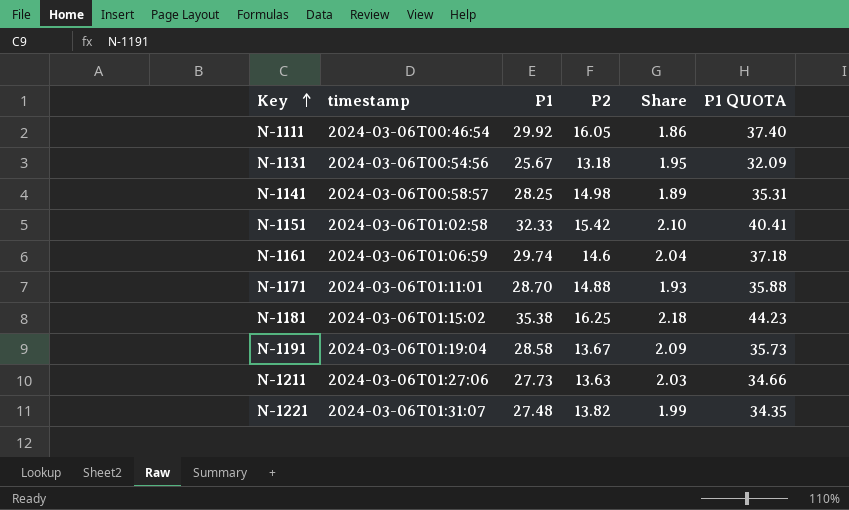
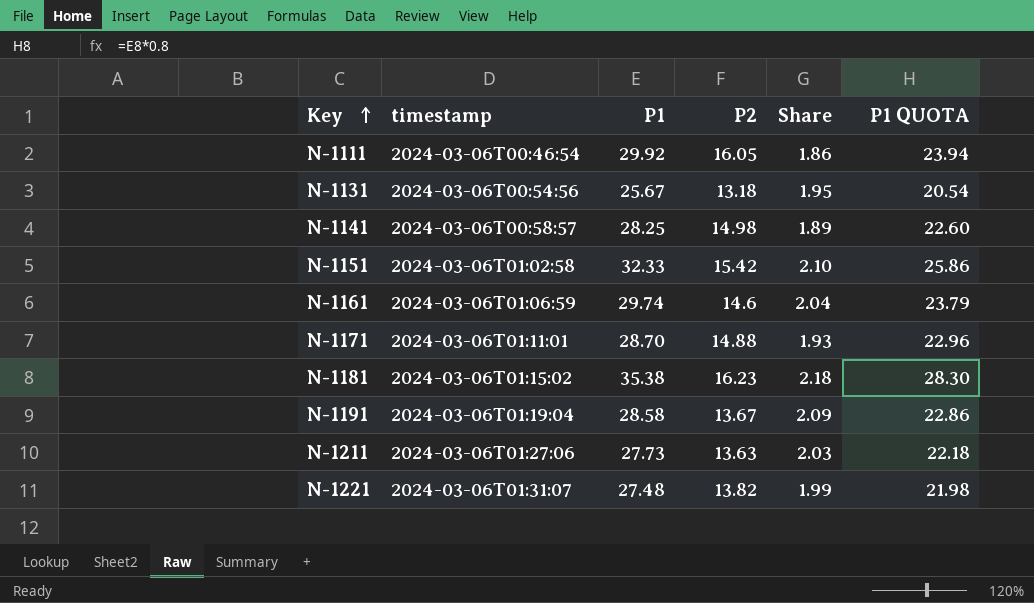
column P1 QUOTA | formula: [P1] * 1.25 -> [P1] * 0.8
N-1181 | P2: 16.25 -> 16.23

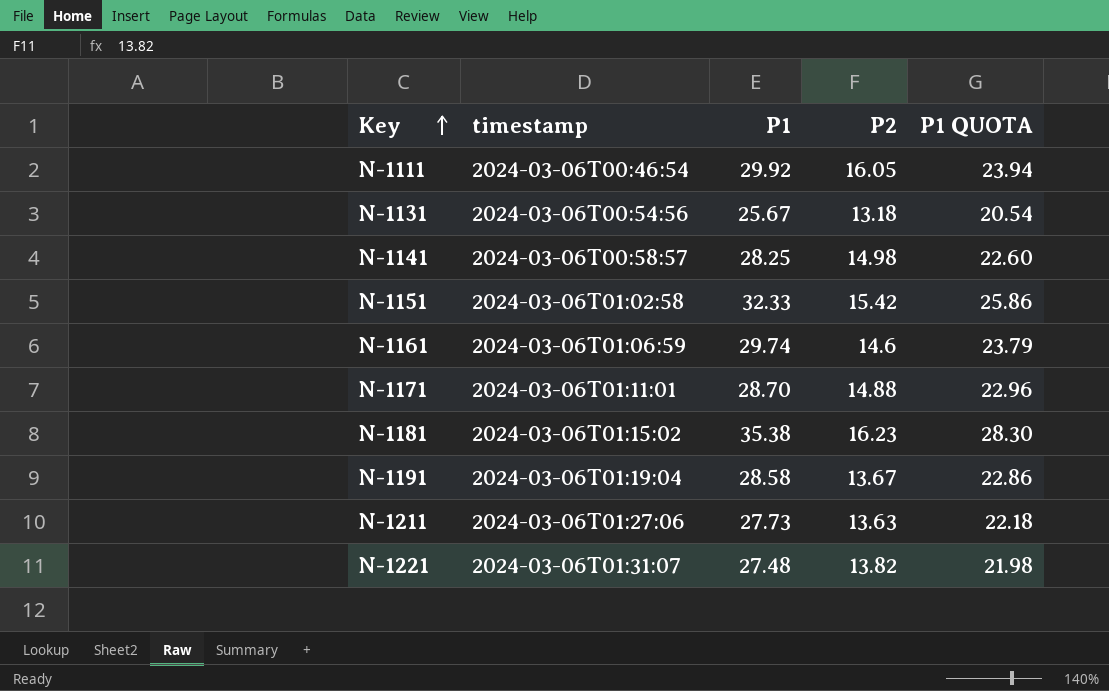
column Share | formula: [P1] / [P2] -> none

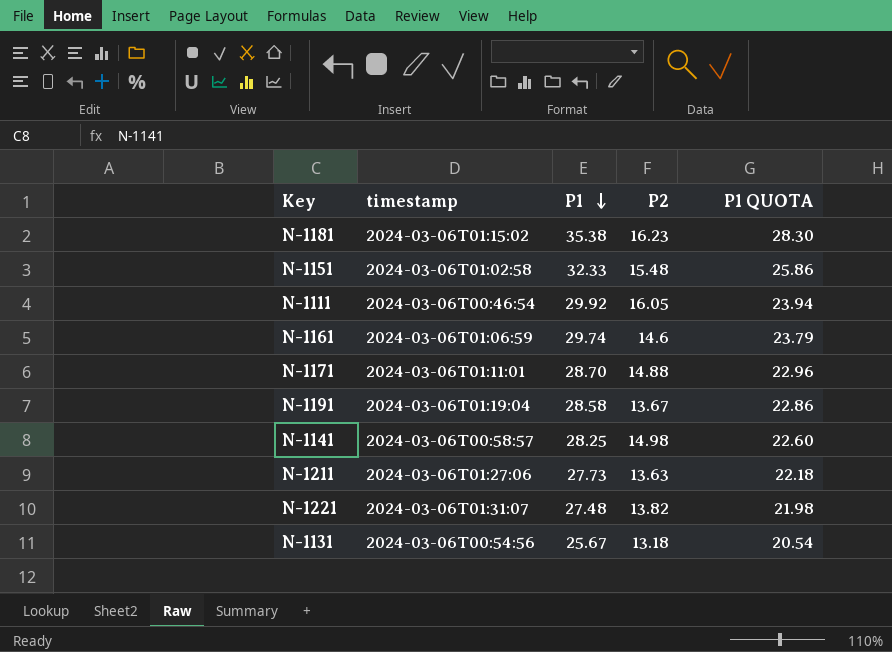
row order: Key ascending -> P1 descending
N-1151 | P2: 15.42 -> 15.48

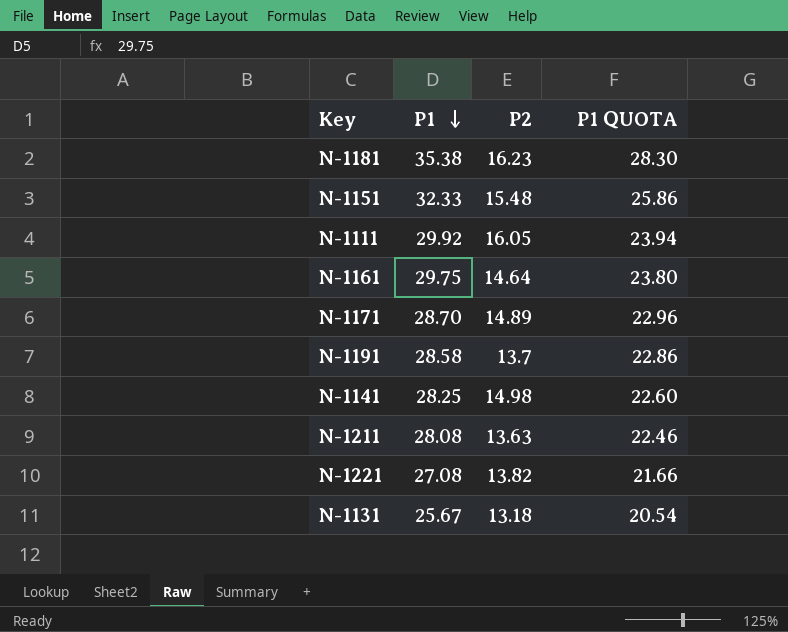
column timestamp | position: 2 -> none
N-1161 | P1: 29.74 -> 29.75
N-1161 | P2: 14.6 -> 14.64
N-1161 | P1 QUOTA: 23.79 -> 23.80
N-1171 | P2: 14.88 -> 14.89
N-1191 | P2: 13.67 -> 13.7
N-1211 | P1: 27.73 -> 28.08
N-1211 | P1 QUOTA: 22.18 -> 22.46
N-1221 | P1: 27.48 -> 27.08
N-1221 | P1 QUOTA: 21.98 -> 21.66

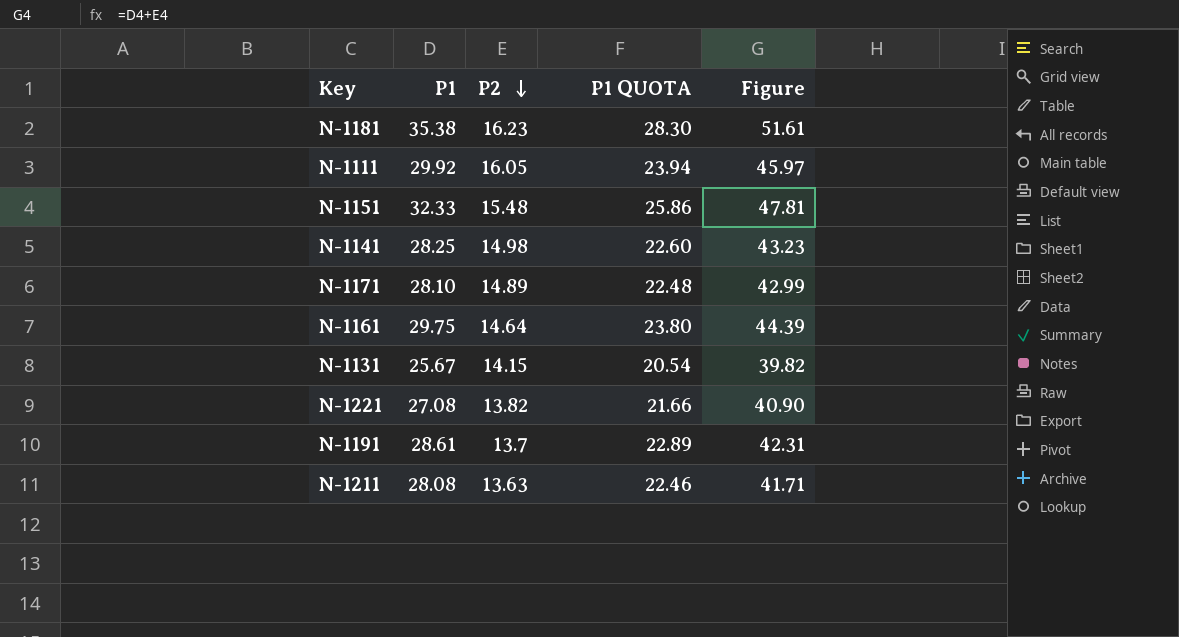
row order: P1 descending -> P2 descending
column Figure | formula: none -> [P1] + [P2]
N-1171 | P1: 28.70 -> 28.10
N-1171 | P1 QUOTA: 22.96 -> 22.48
N-1131 | P2: 13.18 -> 14.15
N-1191 | P1: 28.58 -> 28.61
N-1191 | P1 QUOTA: 22.86 -> 22.89

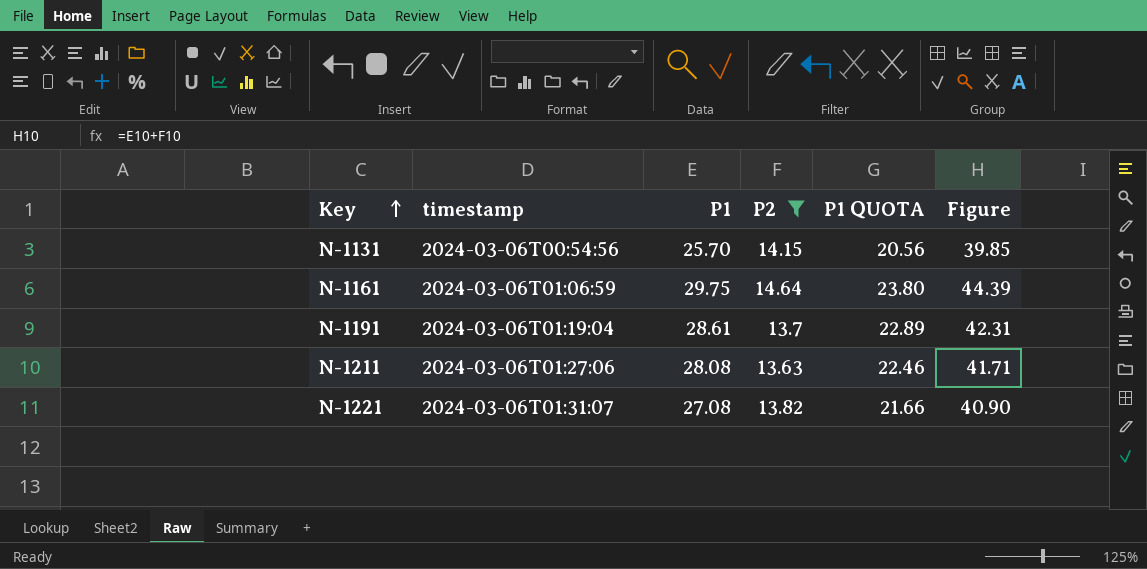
filter: none -> P2 <= 14.64
row order: P2 descending -> Key ascending
column timestamp | position: none -> 2
N-1131 | P1: 25.67 -> 25.70
N-1131 | P1 QUOTA: 20.54 -> 20.56
N-1131 | Figure: 39.82 -> 39.85

